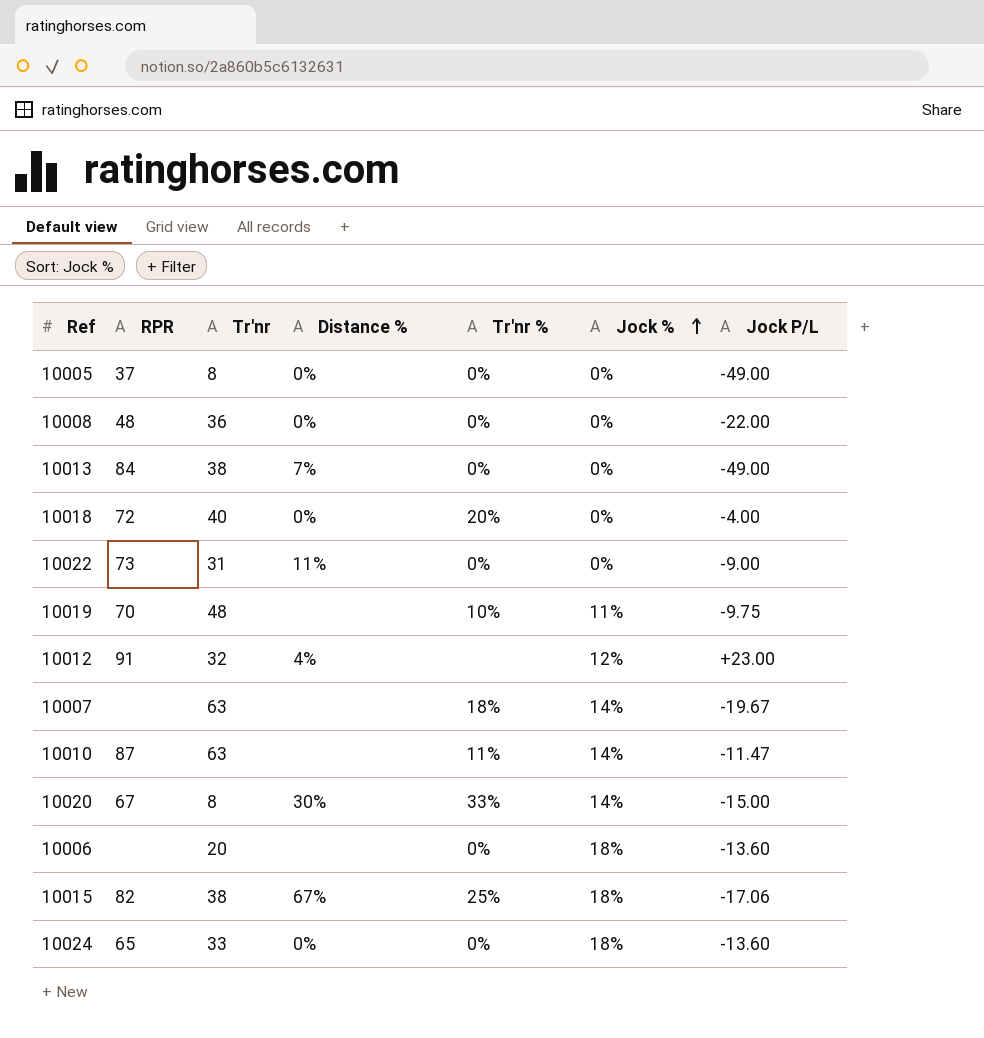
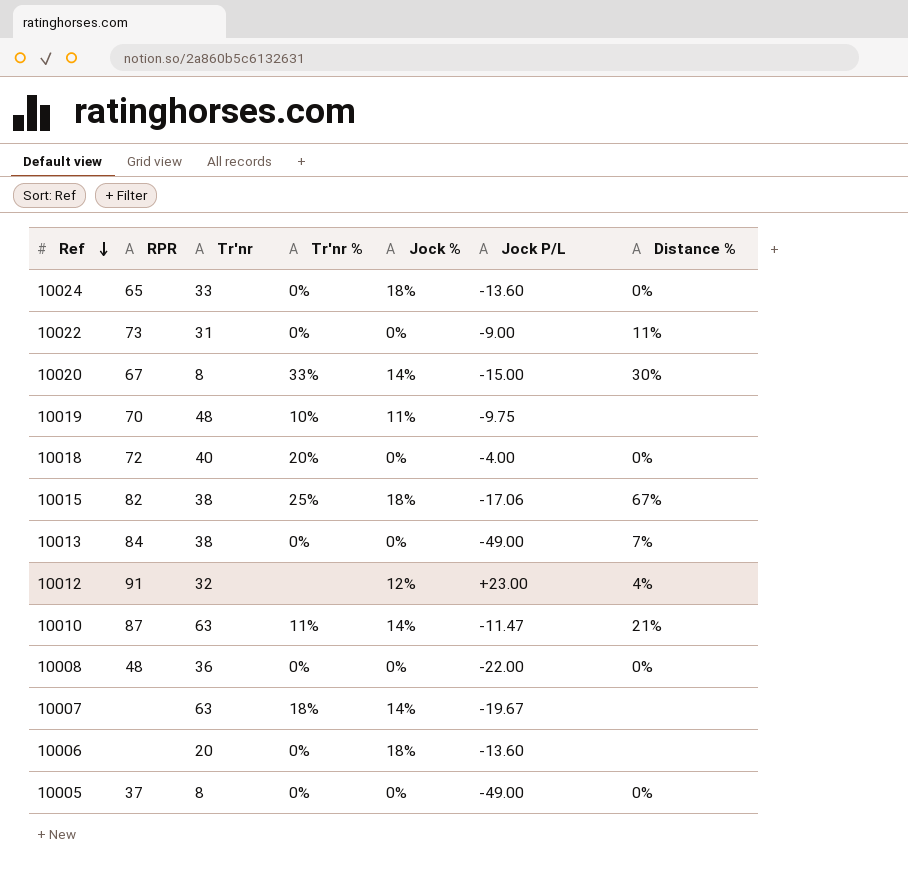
row order: Jock % ascending -> Ref descending
column Distance % | position: 4 -> 7
10010 | Distance %: none -> 21%

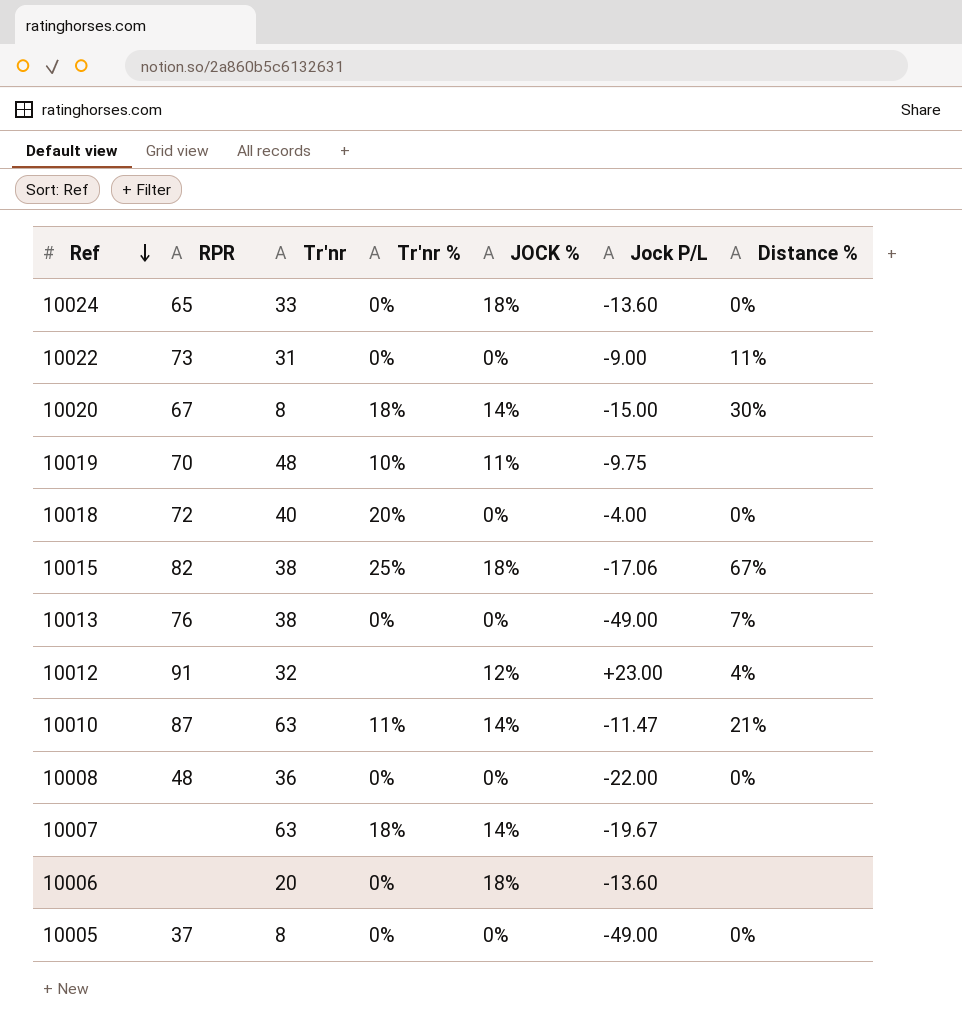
column name: Jock % -> JOCK %
10020 | Tr'nr %: 33% -> 18%
10013 | RPR: 84 -> 76

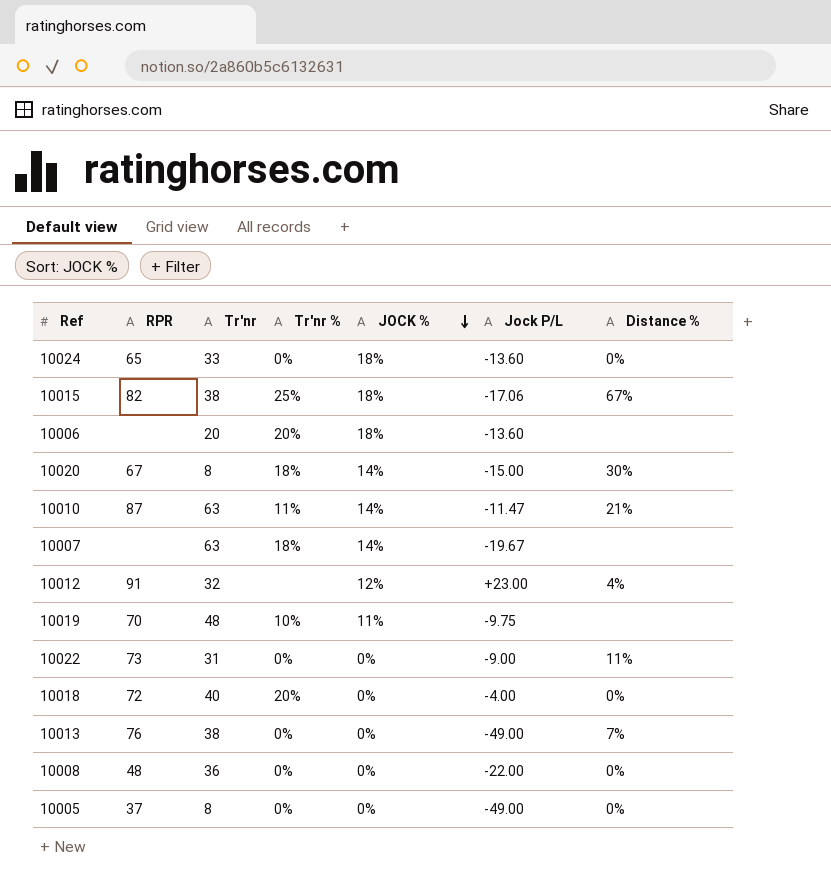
row order: Ref descending -> JOCK % descending
10006 | Tr'nr %: 0% -> 20%

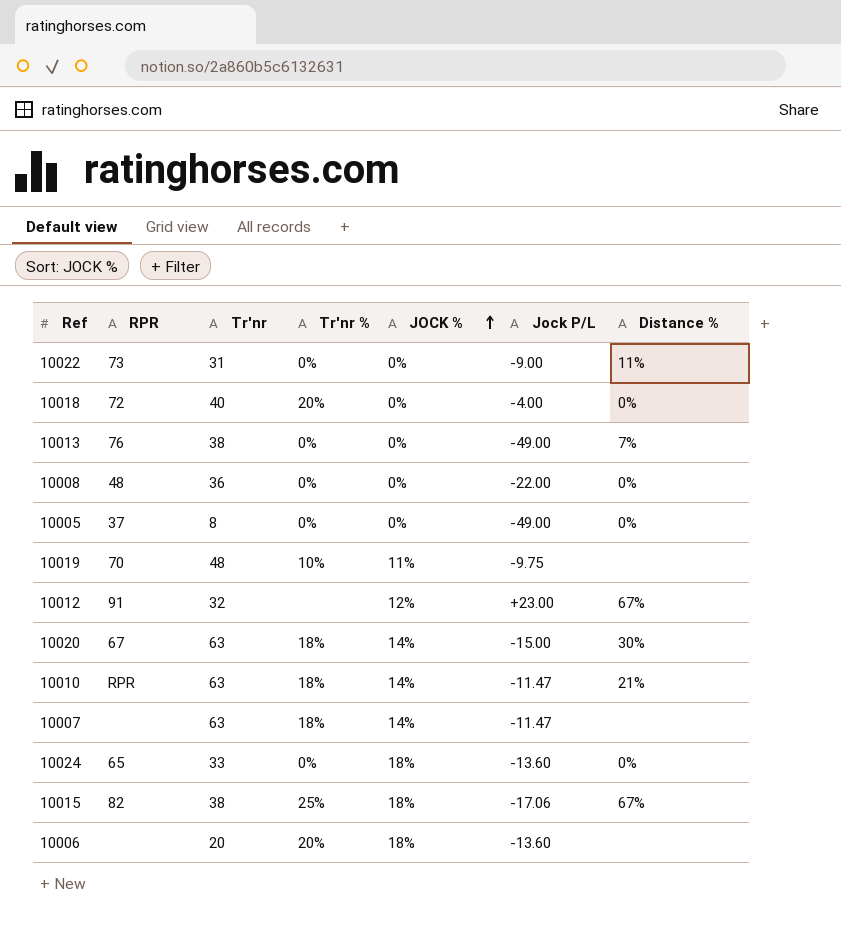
row order: JOCK % descending -> JOCK % ascending
10012 | Distance %: 4% -> 67%
10020 | Tr'nr: 8 -> 63
10010 | RPR: 87 -> RPR
10010 | Tr'nr %: 11% -> 18%
10007 | Jock P/L: -19.67 -> -11.47

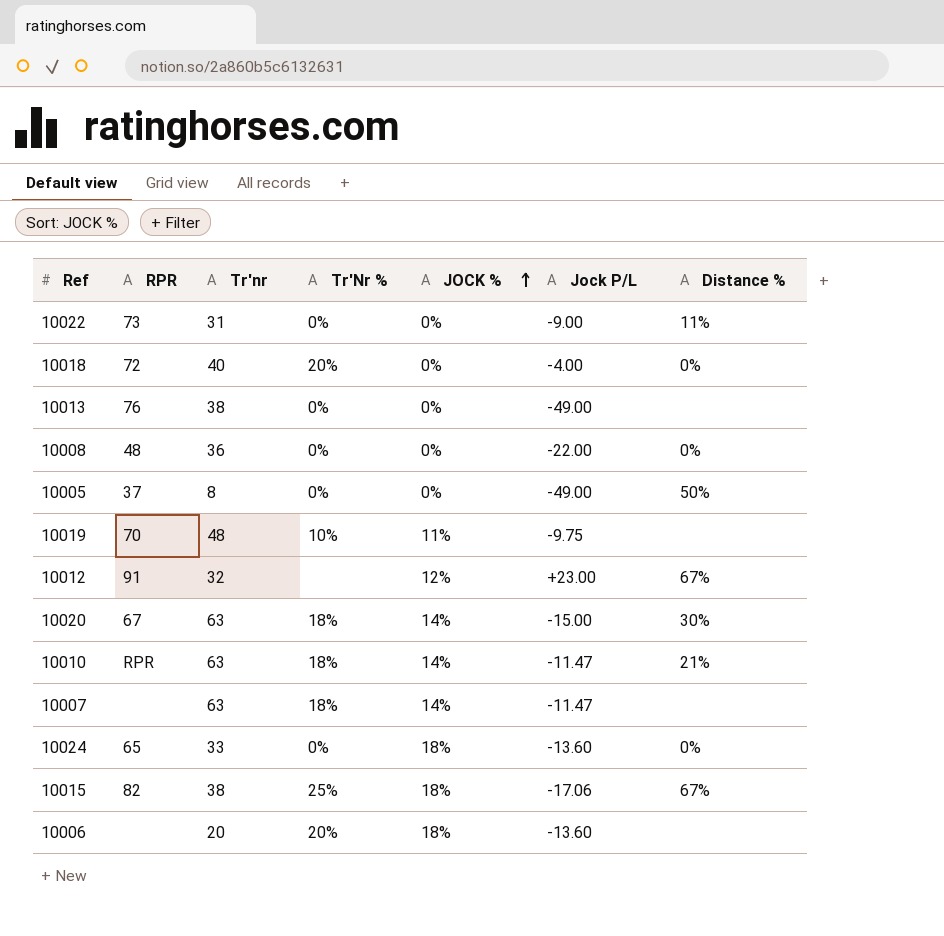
column name: Tr'nr % -> Tr'Nr %
10013 | Distance %: 7% -> none
10005 | Distance %: 0% -> 50%

